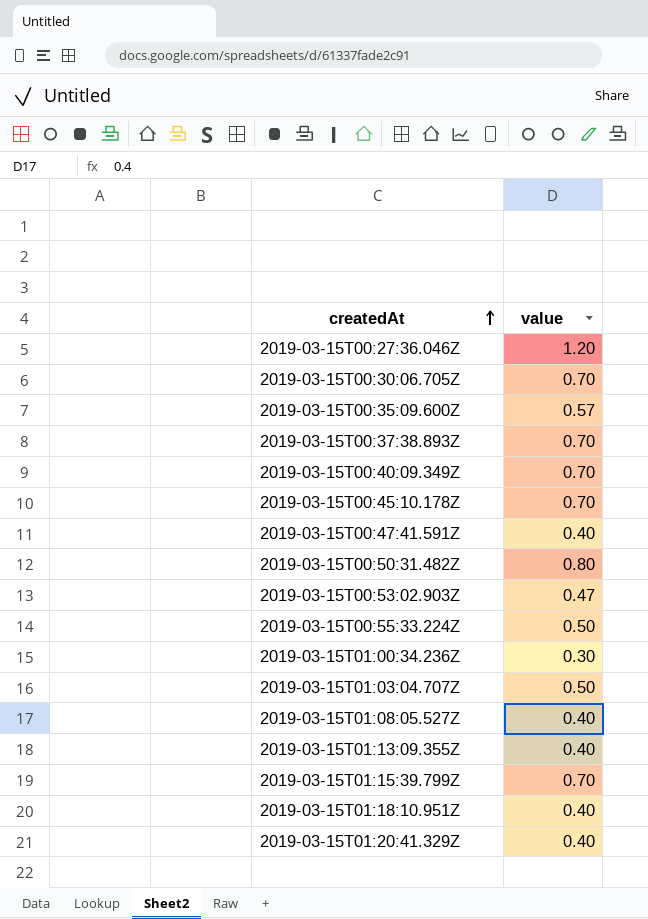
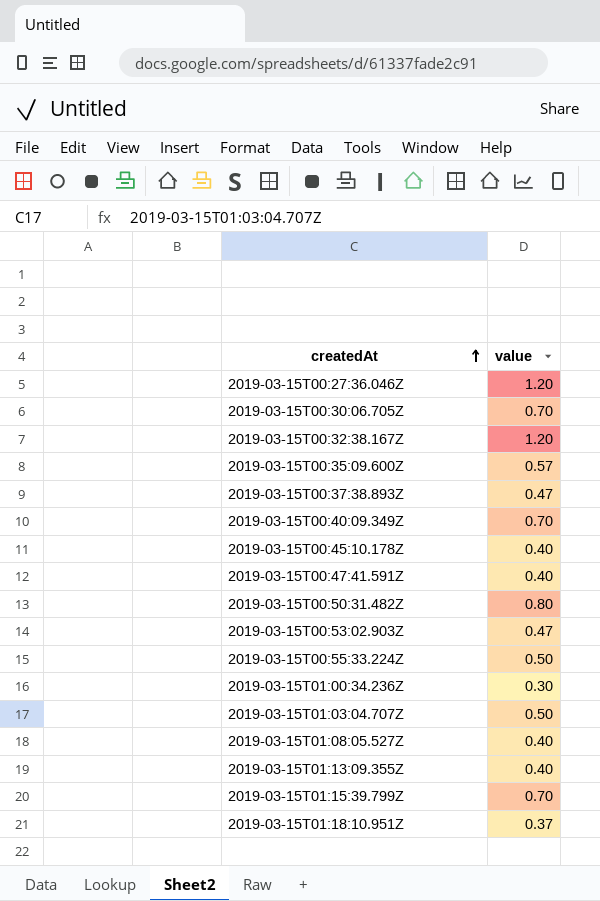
row 2019-03-15T01:20:41.329Z: 0.40 -> none
row 2019-03-15T00:32:38.167Z: none -> 1.20
2019-03-15T00:37:38.893Z | value: 0.70 -> 0.47
2019-03-15T00:45:10.178Z | value: 0.70 -> 0.40
2019-03-15T01:18:10.951Z | value: 0.40 -> 0.37

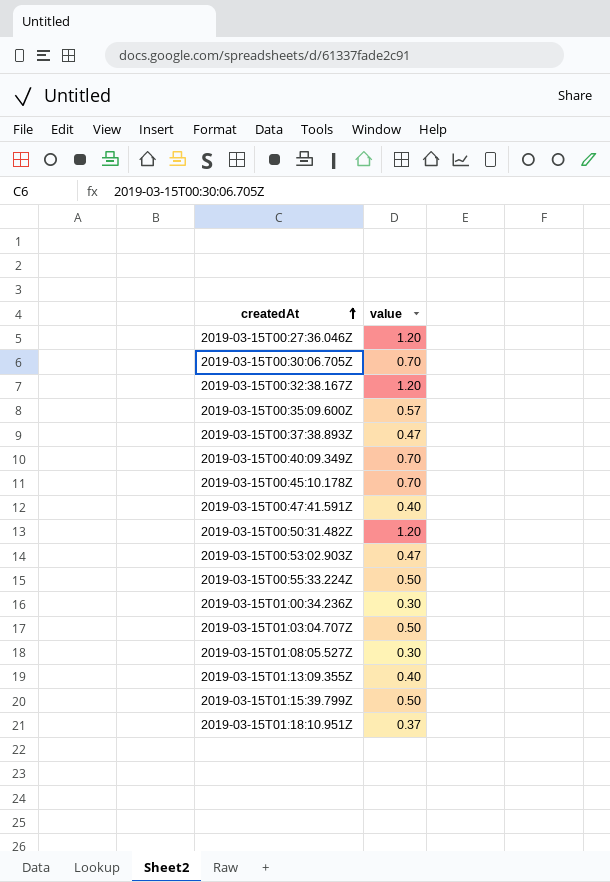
2019-03-15T00:45:10.178Z | value: 0.40 -> 0.70
2019-03-15T00:50:31.482Z | value: 0.80 -> 1.20
2019-03-15T01:08:05.527Z | value: 0.40 -> 0.30
2019-03-15T01:15:39.799Z | value: 0.70 -> 0.50

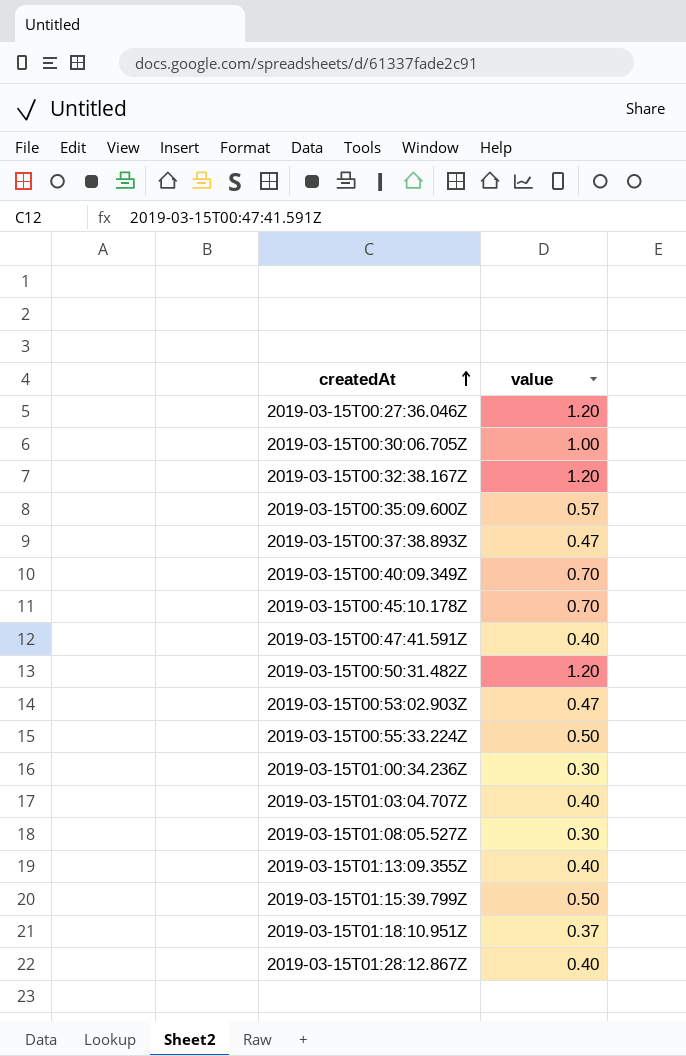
2019-03-15T00:30:06.705Z | value: 0.70 -> 1.00
2019-03-15T01:03:04.707Z | value: 0.50 -> 0.40
row 2019-03-15T01:28:12.867Z: none -> 0.40

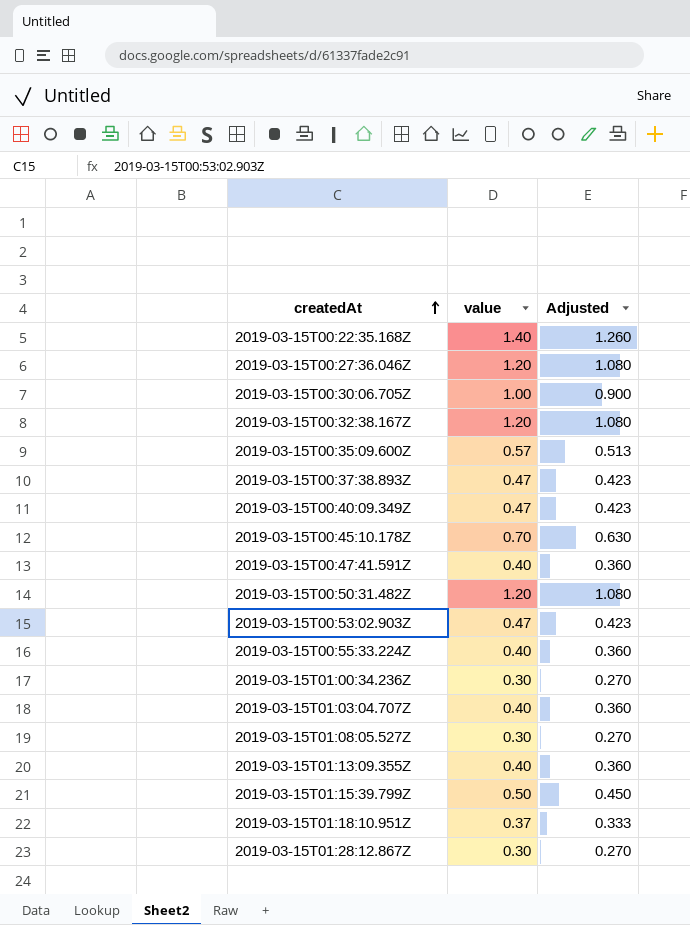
column Adjusted | formula: none -> [value] * 0.9
row 2019-03-15T00:22:35.168Z: none -> 1.40 | 1.260
2019-03-15T00:40:09.349Z | value: 0.70 -> 0.47
2019-03-15T00:55:33.224Z | value: 0.50 -> 0.40
2019-03-15T01:28:12.867Z | value: 0.40 -> 0.30

